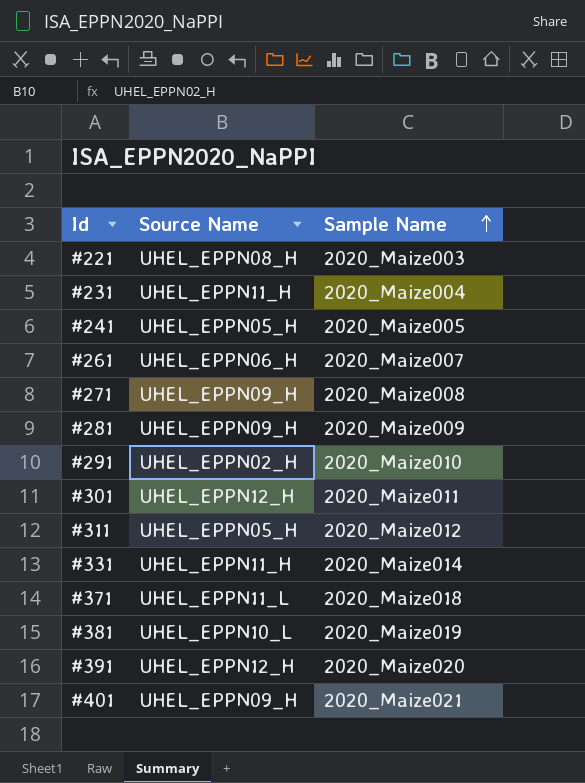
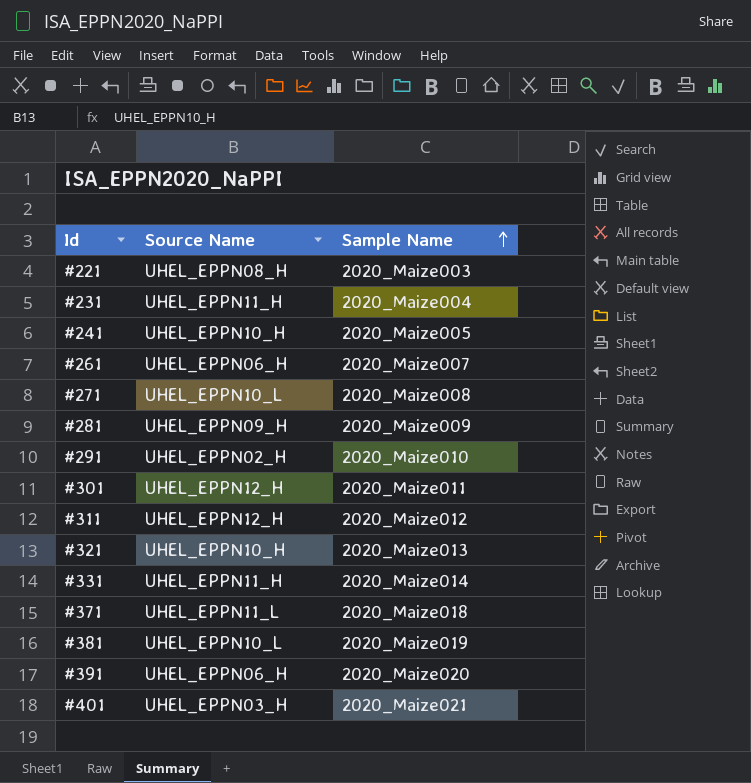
#241 | Source Name: UHEL_EPPN05_H -> UHEL_EPPN10_H
#271 | Source Name: UHEL_EPPN09_H -> UHEL_EPPN10_L
#311 | Source Name: UHEL_EPPN05_H -> UHEL_EPPN12_H
row #321: none -> UHEL_EPPN10_H | 2020_Maize013
#391 | Source Name: UHEL_EPPN12_H -> UHEL_EPPN06_H
#401 | Source Name: UHEL_EPPN09_H -> UHEL_EPPN03_H

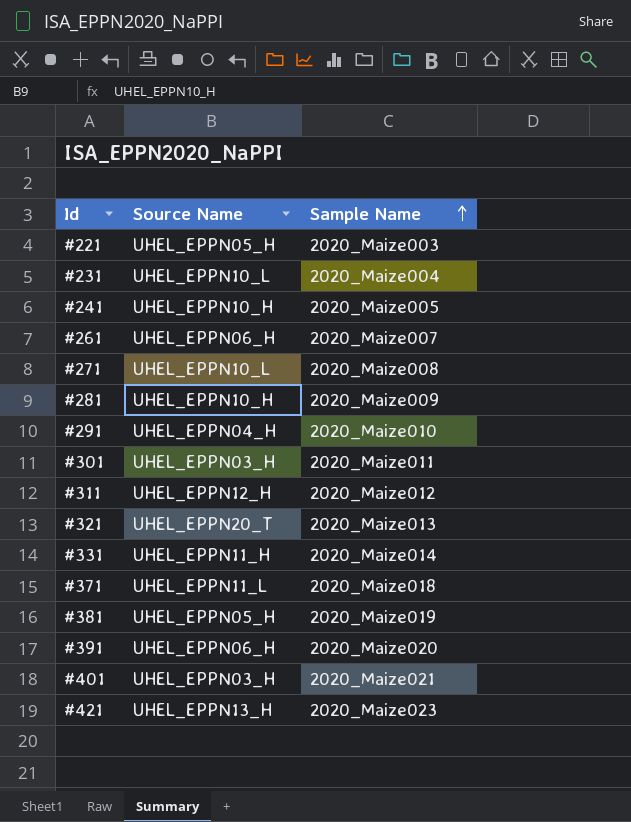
#221 | Source Name: UHEL_EPPN08_H -> UHEL_EPPN05_H
#231 | Source Name: UHEL_EPPN11_H -> UHEL_EPPN10_L
#281 | Source Name: UHEL_EPPN09_H -> UHEL_EPPN10_H
#291 | Source Name: UHEL_EPPN02_H -> UHEL_EPPN04_H
#301 | Source Name: UHEL_EPPN12_H -> UHEL_EPPN03_H
#321 | Source Name: UHEL_EPPN10_H -> UHEL_EPPN20_T
#381 | Source Name: UHEL_EPPN10_L -> UHEL_EPPN05_H
row #421: none -> UHEL_EPPN13_H | 2020_Maize023

